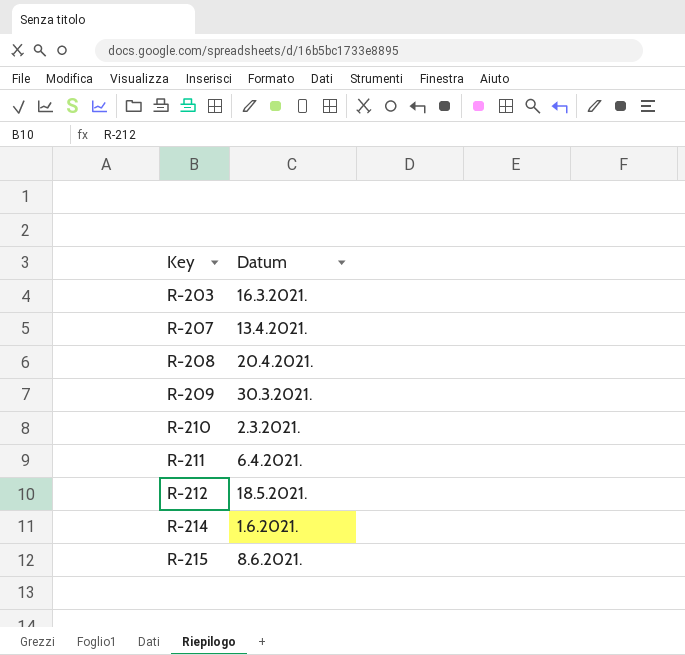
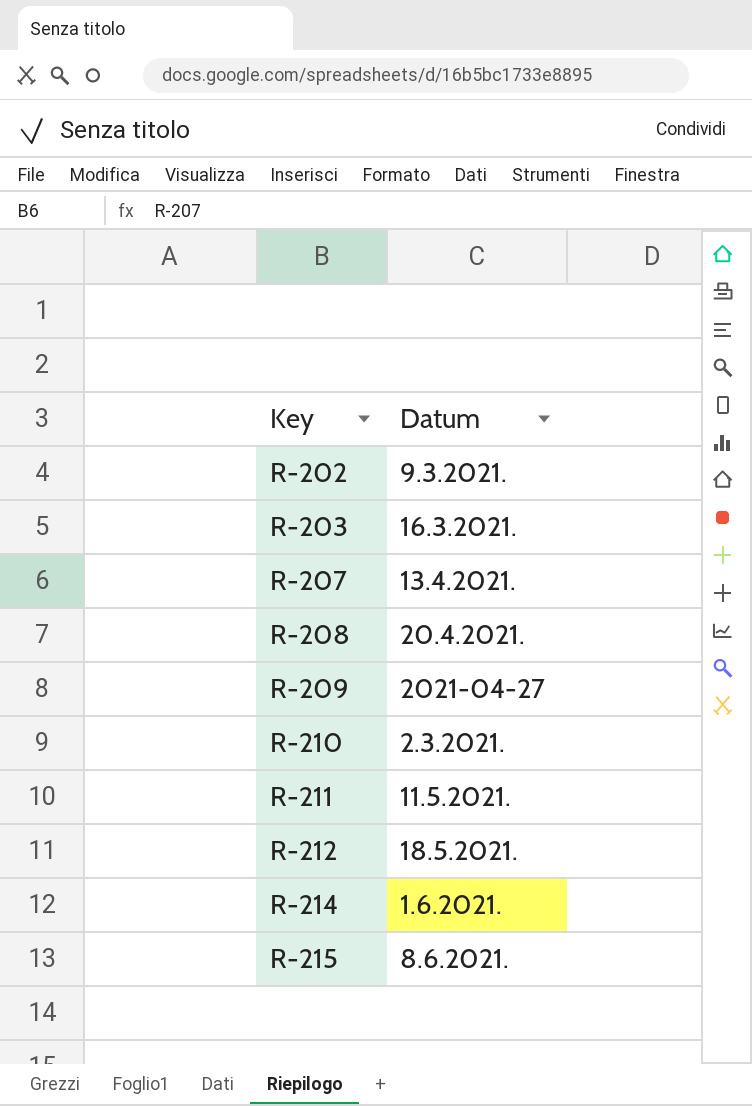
row R-202: none -> 9.3.2021.
R-209 | Datum: 30.3.2021. -> 2021-04-27
R-211 | Datum: 6.4.2021. -> 11.5.2021.

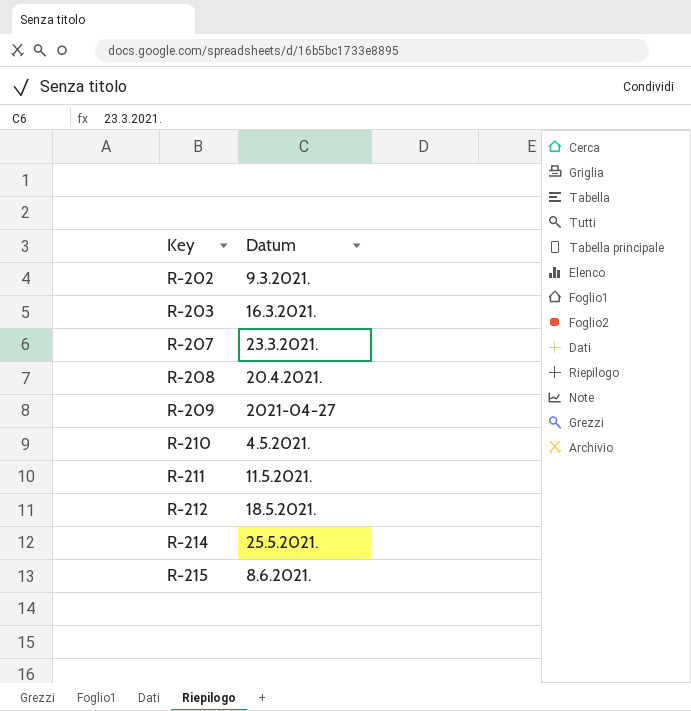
R-207 | Datum: 13.4.2021. -> 23.3.2021.
R-210 | Datum: 2.3.2021. -> 4.5.2021.
R-214 | Datum: 1.6.2021. -> 25.5.2021.

